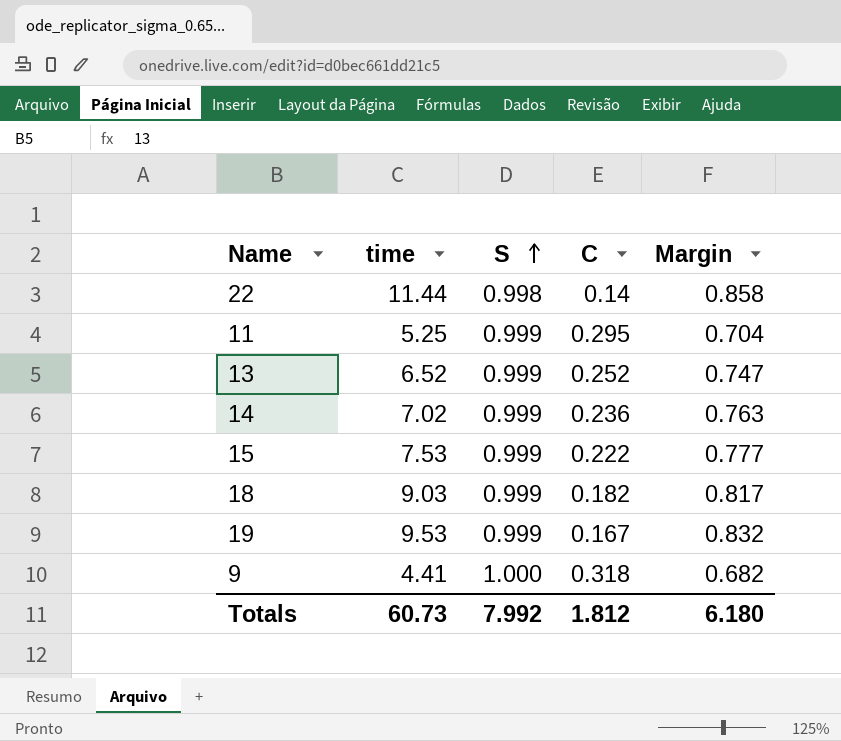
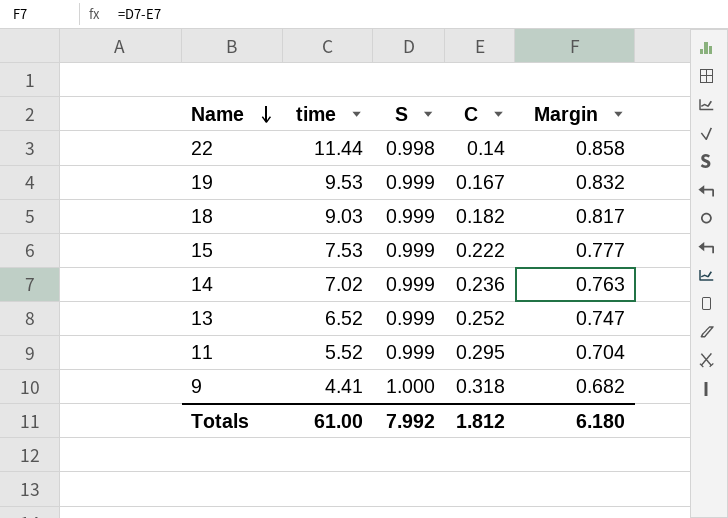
row order: S ascending -> Name descending
11 | time: 5.25 -> 5.52
Totals | time: 60.73 -> 61.00

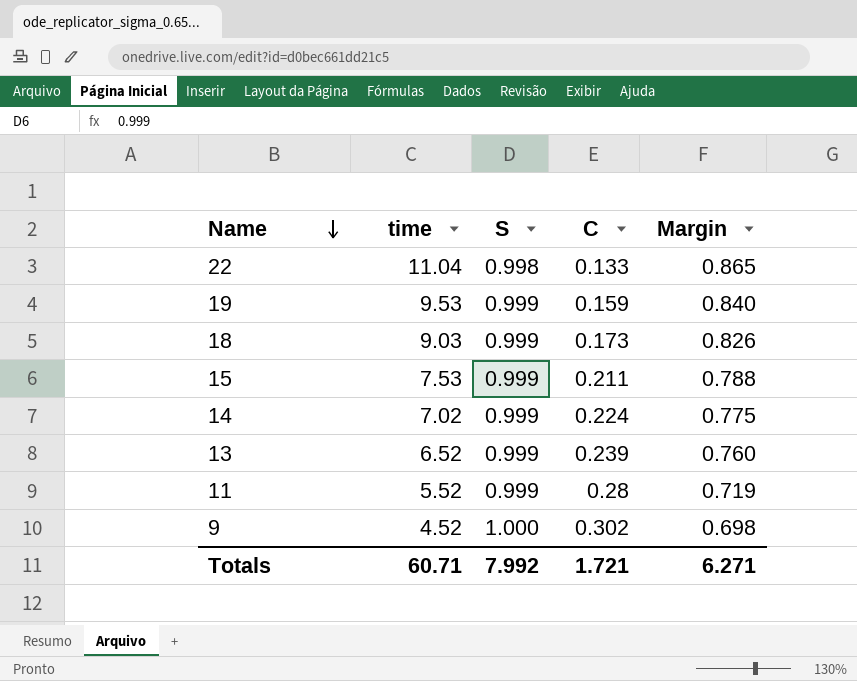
22 | time: 11.44 -> 11.04
22 | C: 0.14 -> 0.133
22 | Margin: 0.858 -> 0.865
19 | C: 0.167 -> 0.159
19 | Margin: 0.832 -> 0.840
18 | C: 0.182 -> 0.173
18 | Margin: 0.817 -> 0.826
15 | C: 0.222 -> 0.211
15 | Margin: 0.777 -> 0.788
14 | C: 0.236 -> 0.224
14 | Margin: 0.763 -> 0.775
13 | C: 0.252 -> 0.239
13 | Margin: 0.747 -> 0.760
11 | C: 0.295 -> 0.28
11 | Margin: 0.704 -> 0.719
9 | time: 4.41 -> 4.52
9 | C: 0.318 -> 0.302
9 | Margin: 0.682 -> 0.698
Totals | time: 61.00 -> 60.71
Totals | C: 1.812 -> 1.721
Totals | Margin: 6.180 -> 6.271

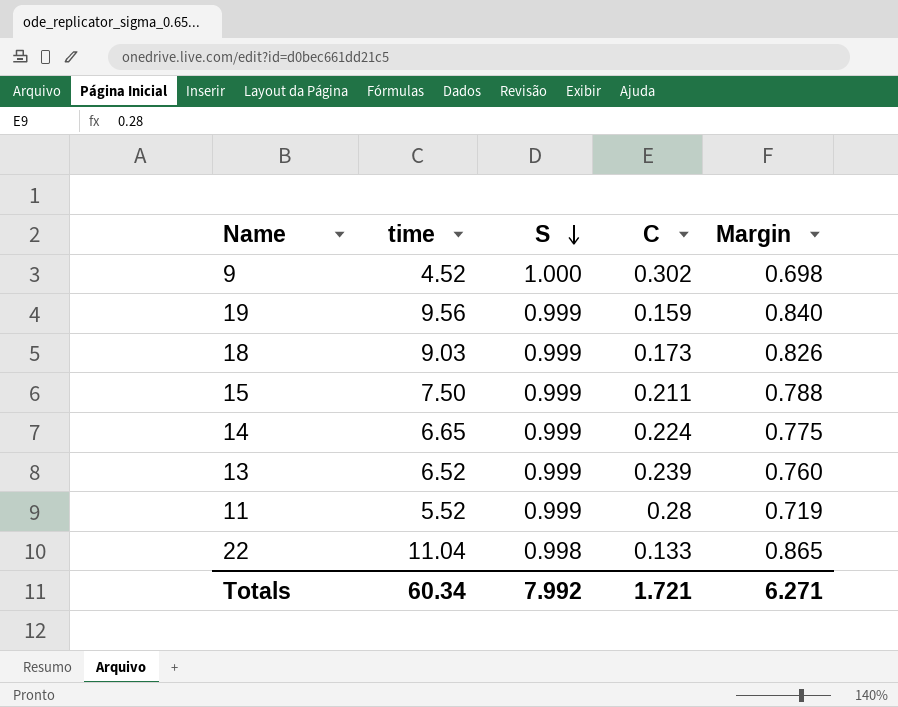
row order: Name descending -> S descending
19 | time: 9.53 -> 9.56
15 | time: 7.53 -> 7.50
14 | time: 7.02 -> 6.65
Totals | time: 60.71 -> 60.34

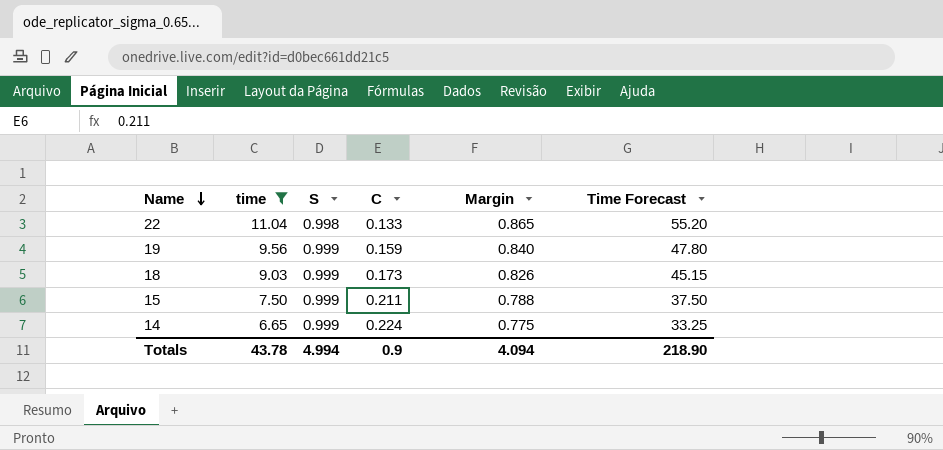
filter: none -> time >= 6.65
row order: S descending -> Name descending
column Time Forecast | formula: none -> [time] * 5
Totals | time: 60.34 -> 43.78
Totals | S: 7.992 -> 4.994
Totals | C: 1.721 -> 0.9
Totals | Margin: 6.271 -> 4.094

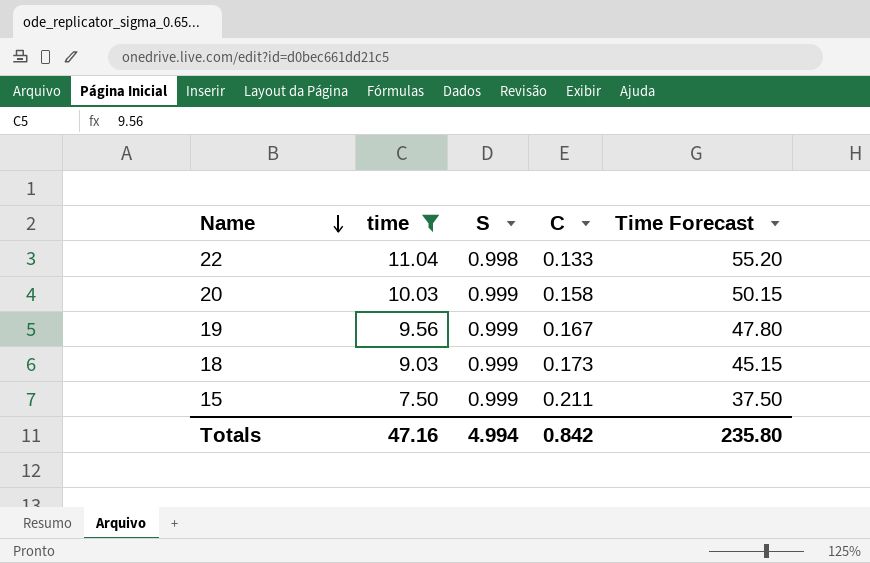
column Margin | formula: [S] - [C] -> none
row 14: 6.65 | 0.999 | 0.224 | 0.775 | 33.25 -> none
row 20: none -> 10.03 | 0.999 | 0.158 | 50.15
19 | C: 0.159 -> 0.167
Totals | time: 43.78 -> 47.16
Totals | C: 0.9 -> 0.842
Totals | Time Forecast: 218.90 -> 235.80

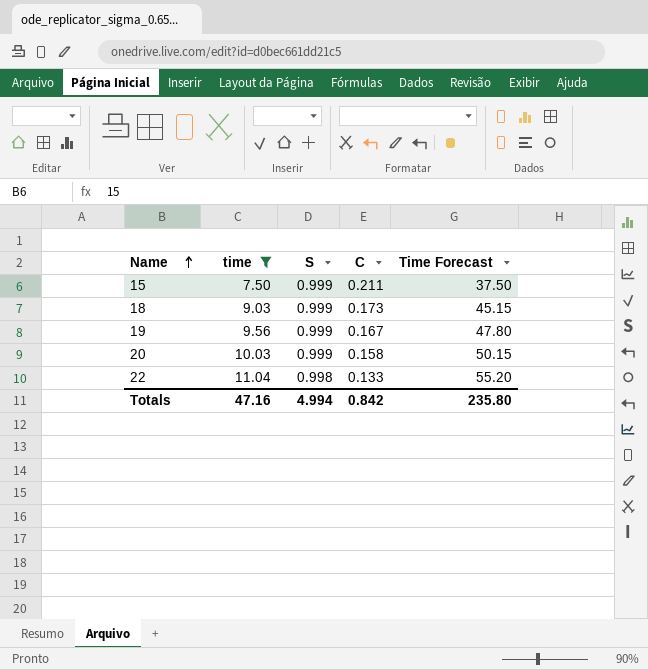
row order: Name descending -> Name ascending

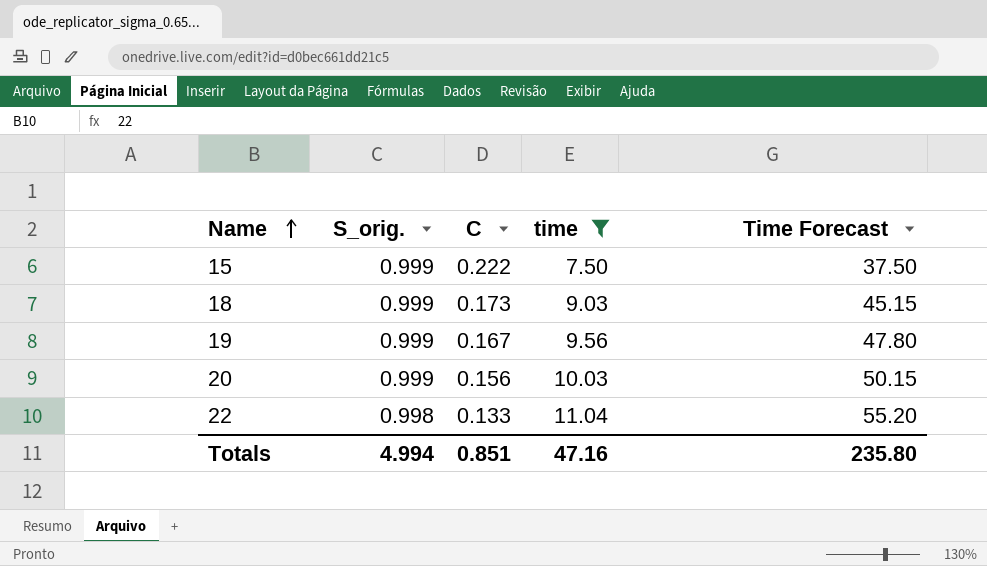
column name: S -> S_orig.
column time | position: 2 -> 4
15 | C: 0.211 -> 0.222
20 | C: 0.158 -> 0.156
Totals | C: 0.842 -> 0.851

